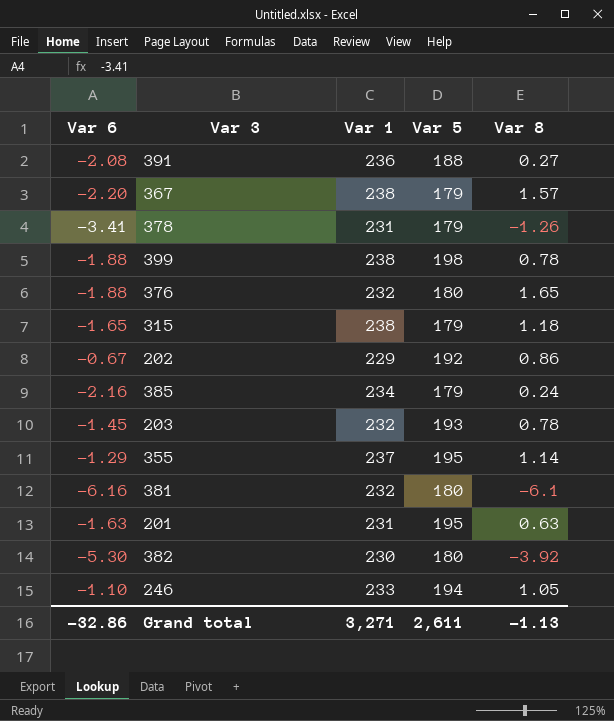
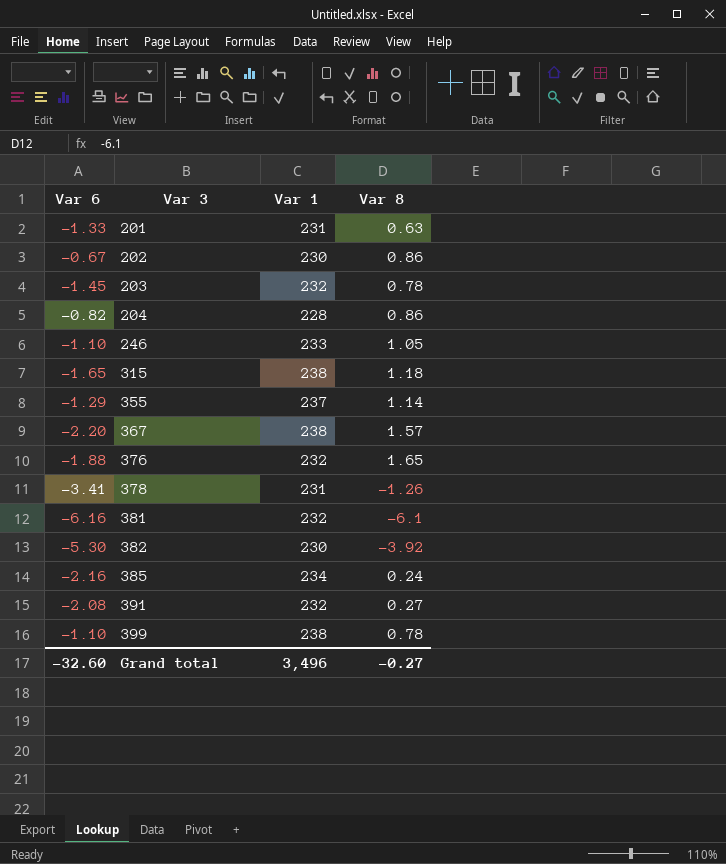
row order: none -> Var 3 ascending
column Var 5 | position: 4 -> none
201 | Var 6: -1.63 -> -1.33
202 | Var 1: 229 -> 230
row 204: none -> -0.82 | 228 | 0.86
391 | Var 1: 236 -> 232
399 | Var 6: -1.88 -> -1.10
Grand total | Var 6: -32.86 -> -32.60
Grand total | Var 1: 3,271 -> 3,496
Grand total | Var 8: -1.13 -> -0.27

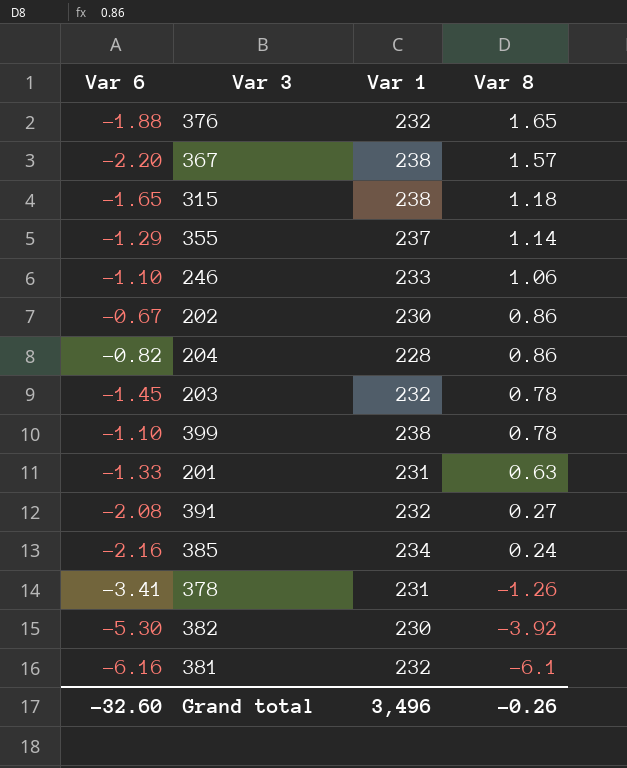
row order: Var 3 ascending -> Var 8 descending
246 | Var 8: 1.05 -> 1.06
Grand total | Var 8: -0.27 -> -0.26

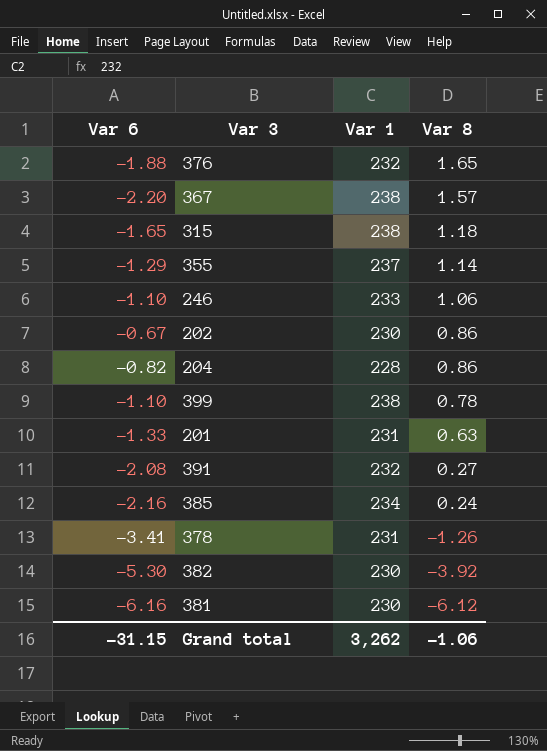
row 203: -1.45 | 232 | 0.78 -> none
381 | Var 1: 232 -> 230
381 | Var 8: -6.1 -> -6.12
Grand total | Var 6: -32.60 -> -31.15
Grand total | Var 1: 3,496 -> 3,262
Grand total | Var 8: -0.26 -> -1.06

